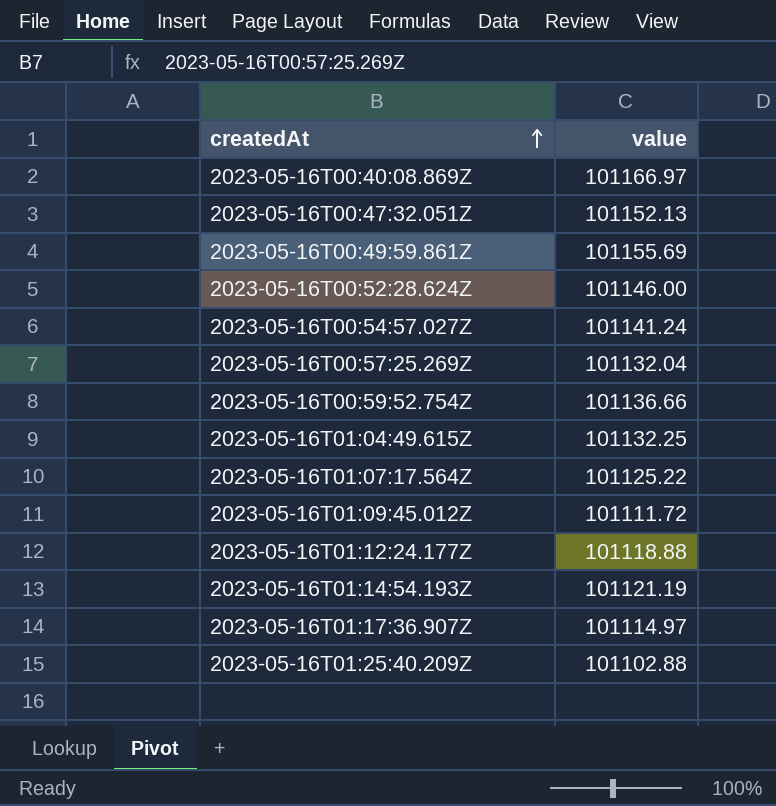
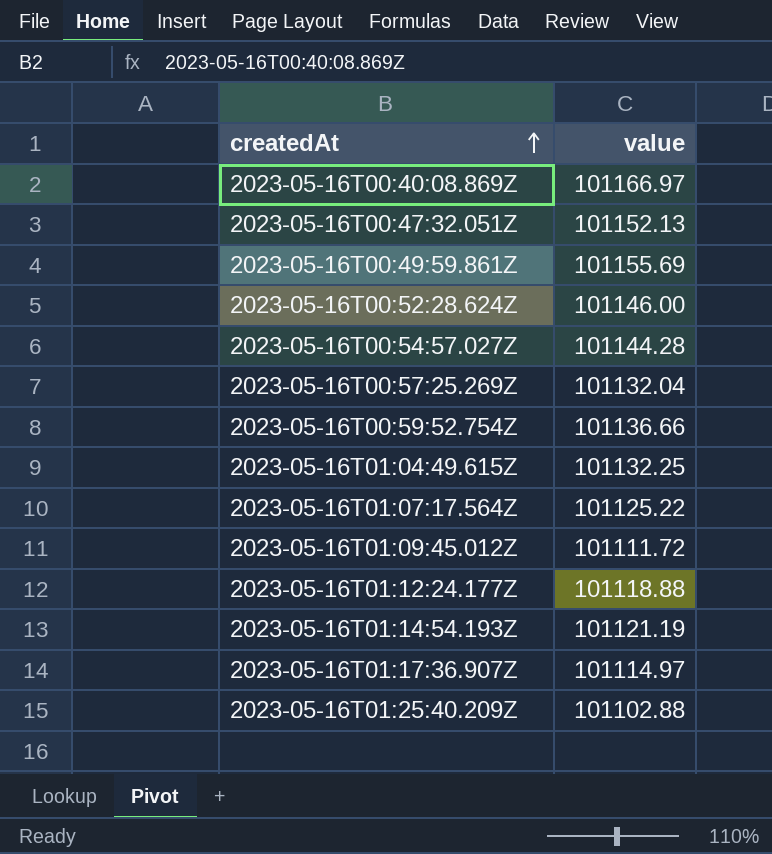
2023-05-16T00:54:57.027Z | value: 101141.24 -> 101144.28

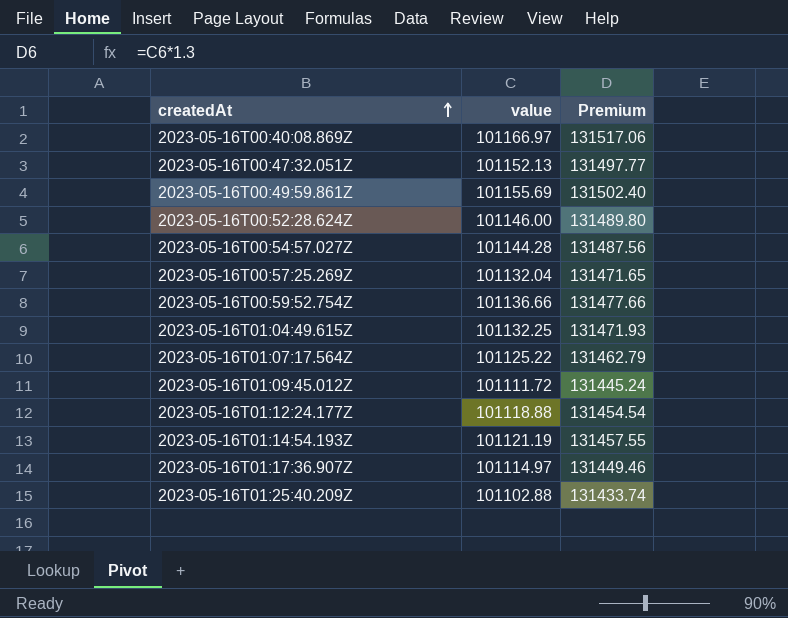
column Premium | formula: none -> [value] * 1.3

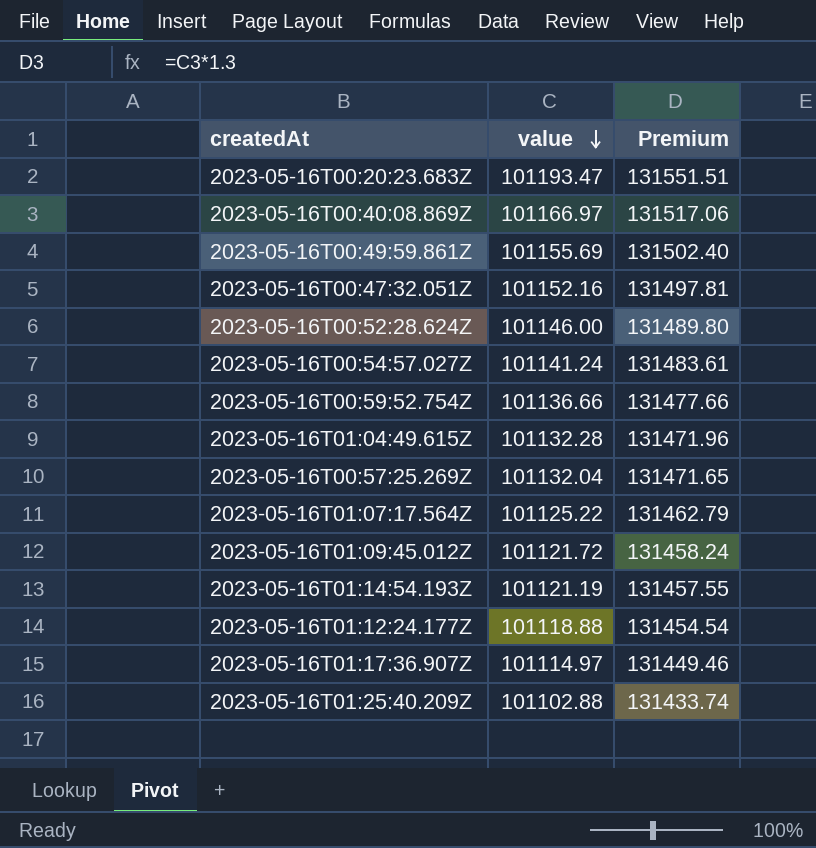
row order: createdAt ascending -> value descending
row 2023-05-16T00:20:23.683Z: none -> 101193.47 | 131551.51
2023-05-16T00:47:32.051Z | value: 101152.13 -> 101152.16
2023-05-16T00:47:32.051Z | Premium: 131497.77 -> 131497.81
2023-05-16T00:54:57.027Z | value: 101144.28 -> 101141.24
2023-05-16T00:54:57.027Z | Premium: 131487.56 -> 131483.61
2023-05-16T01:04:49.615Z | value: 101132.25 -> 101132.28
2023-05-16T01:04:49.615Z | Premium: 131471.93 -> 131471.96
2023-05-16T01:09:45.012Z | value: 101111.72 -> 101121.72
2023-05-16T01:09:45.012Z | Premium: 131445.24 -> 131458.24

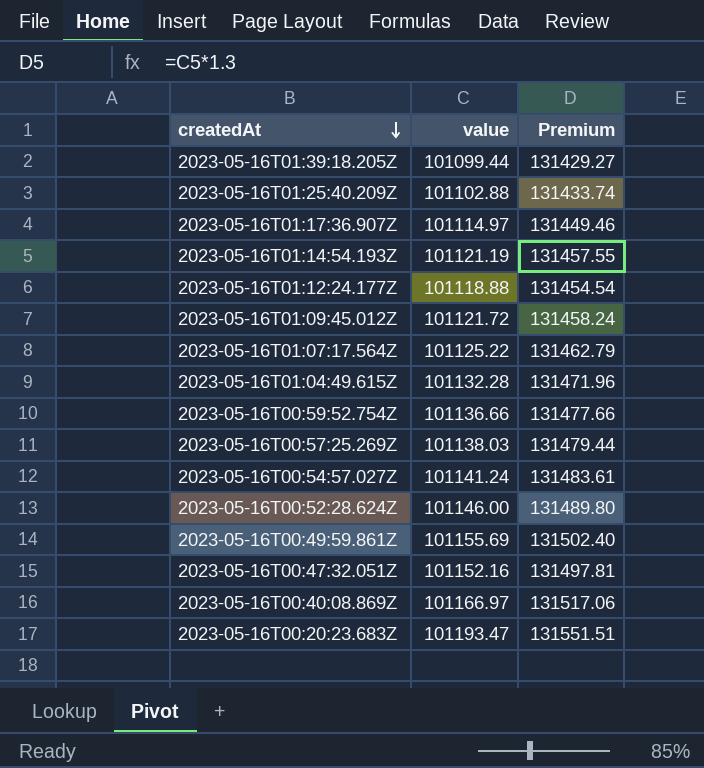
row order: value descending -> createdAt descending
row 2023-05-16T01:39:18.205Z: none -> 101099.44 | 131429.27
2023-05-16T00:57:25.269Z | value: 101132.04 -> 101138.03
2023-05-16T00:57:25.269Z | Premium: 131471.65 -> 131479.44

